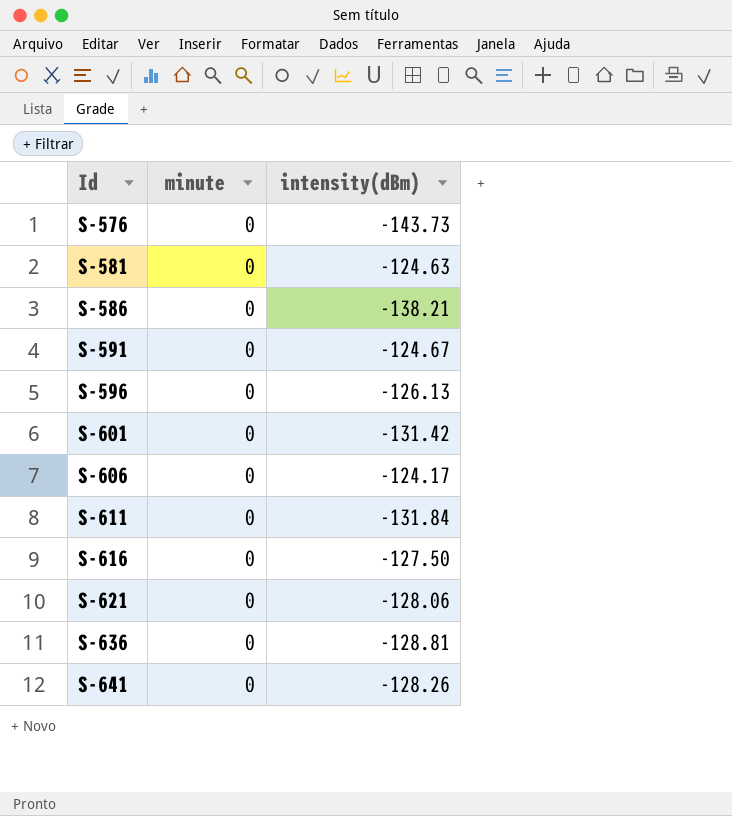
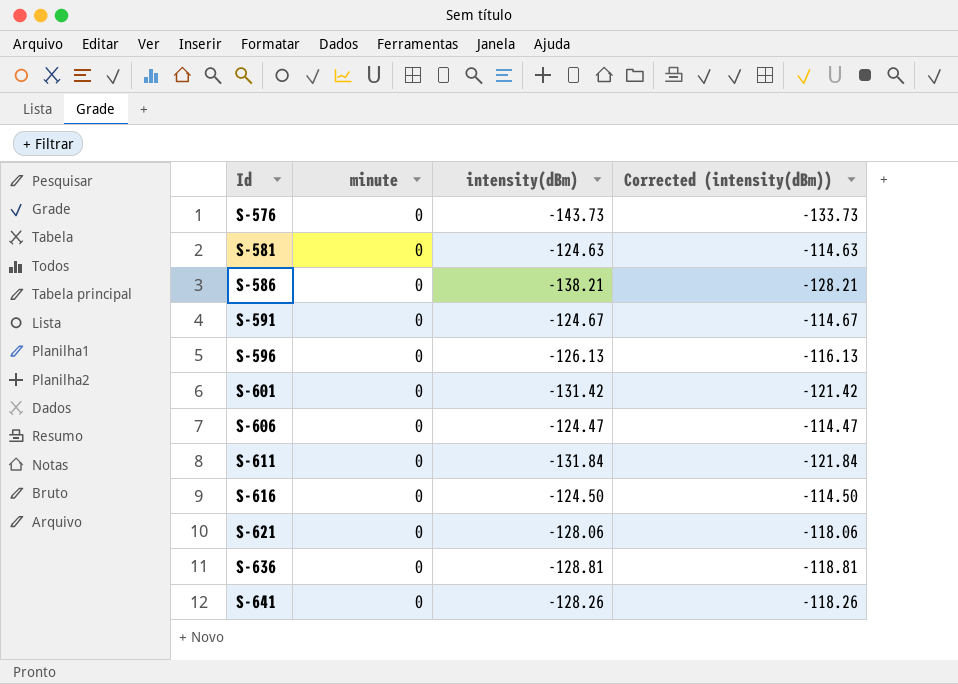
column Corrected (intensity(dBm)) | formula: none -> [intensity(dBm)] + 10
S-606 | intensity(dBm): -124.17 -> -124.47
S-616 | intensity(dBm): -127.50 -> -124.50

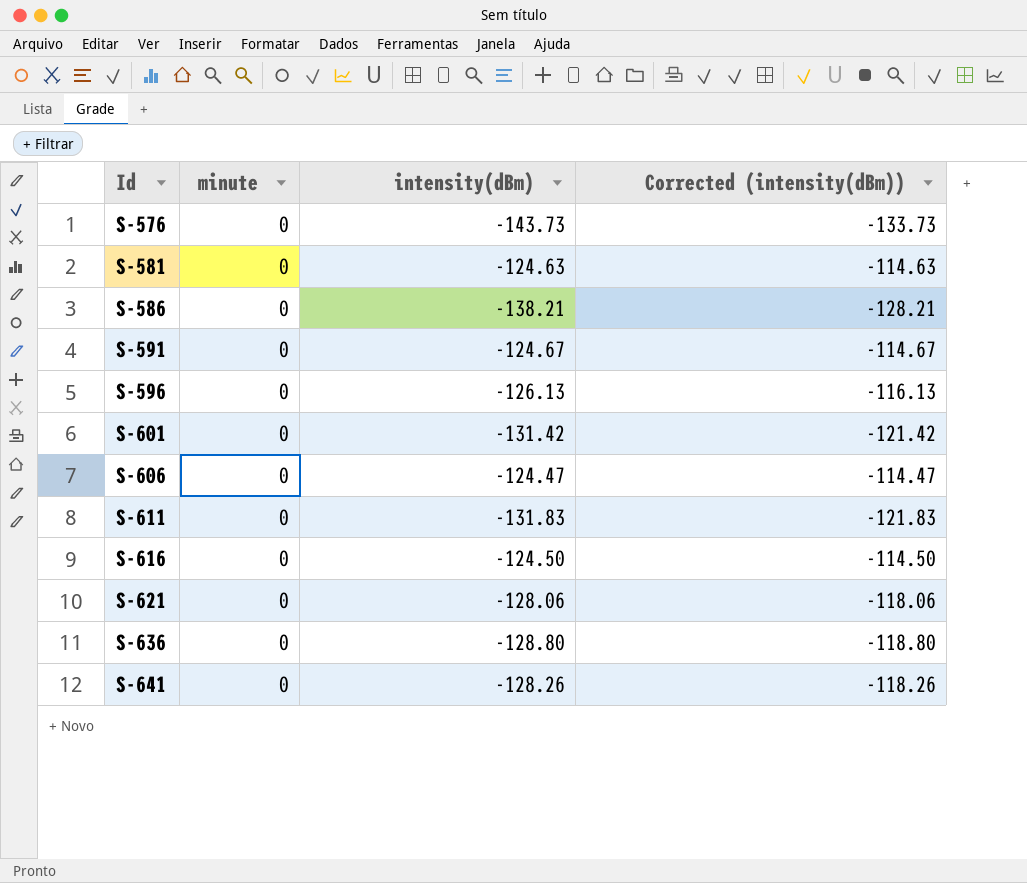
S-611 | intensity(dBm): -131.84 -> -131.83
S-611 | Corrected (intensity(dBm)): -121.84 -> -121.83
S-636 | intensity(dBm): -128.81 -> -128.80
S-636 | Corrected (intensity(dBm)): -118.81 -> -118.80

